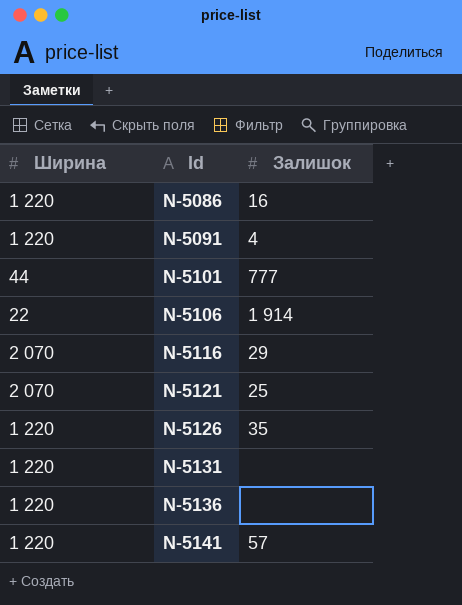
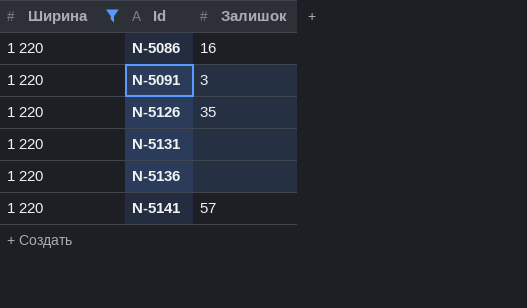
filter: none -> Ширина = 1 220
N-5091 | Залишок: 4 -> 3

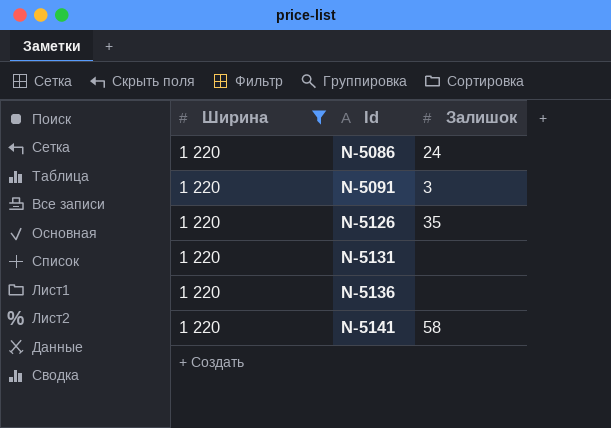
N-5086 | Залишок: 16 -> 24
N-5141 | Залишок: 57 -> 58

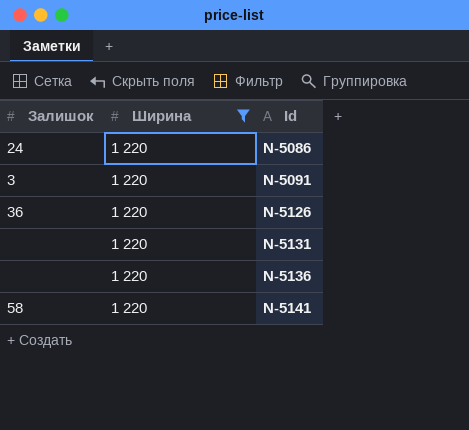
column Залишок | position: 3 -> 1
N-5126 | Залишок: 35 -> 36

